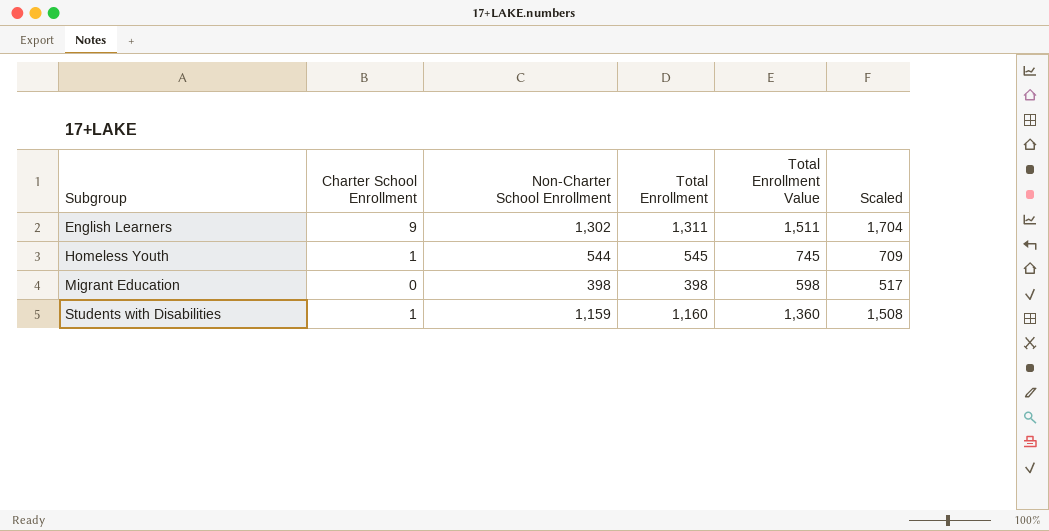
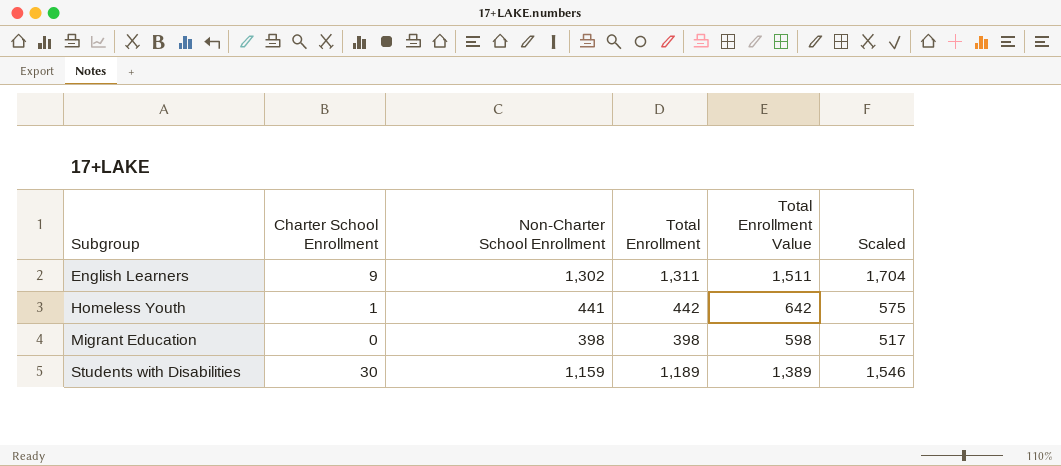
Homeless Youth | Non-Charter School Enrollment: 544 -> 441
Homeless Youth | Total Enrollment: 545 -> 442
Homeless Youth | Total Enrollment Value: 745 -> 642
Homeless Youth | Scaled: 709 -> 575
Students with Disabilities | Charter School Enrollment: 1 -> 30
Students with Disabilities | Total Enrollment: 1,160 -> 1,189
Students with Disabilities | Total Enrollment Value: 1,360 -> 1,389
Students with Disabilities | Scaled: 1,508 -> 1,546

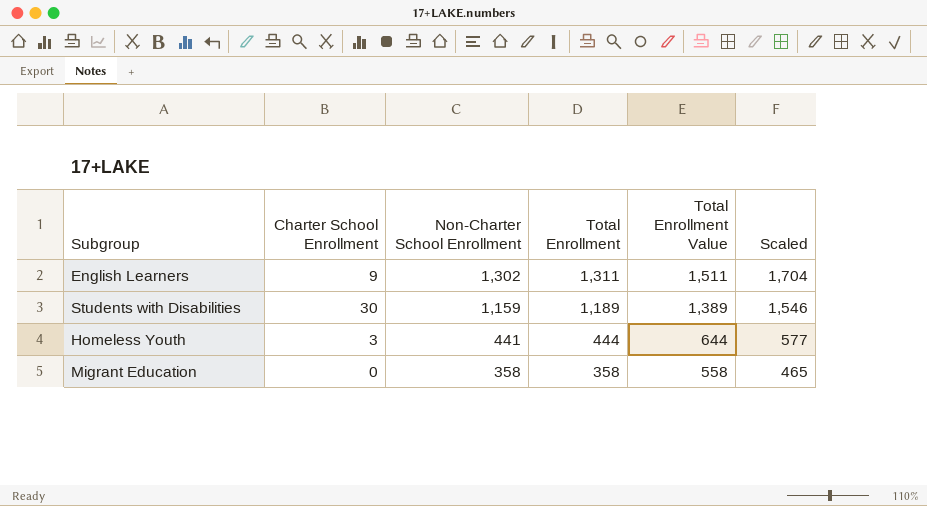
row order: Subgroup ascending -> Non-Charter School Enrollment descending
Homeless Youth | Charter School Enrollment: 1 -> 3
Homeless Youth | Total Enrollment: 442 -> 444
Homeless Youth | Total Enrollment Value: 642 -> 644
Homeless Youth | Scaled: 575 -> 577
Migrant Education | Non-Charter School Enrollment: 398 -> 358
Migrant Education | Total Enrollment: 398 -> 358
Migrant Education | Total Enrollment Value: 598 -> 558
Migrant Education | Scaled: 517 -> 465

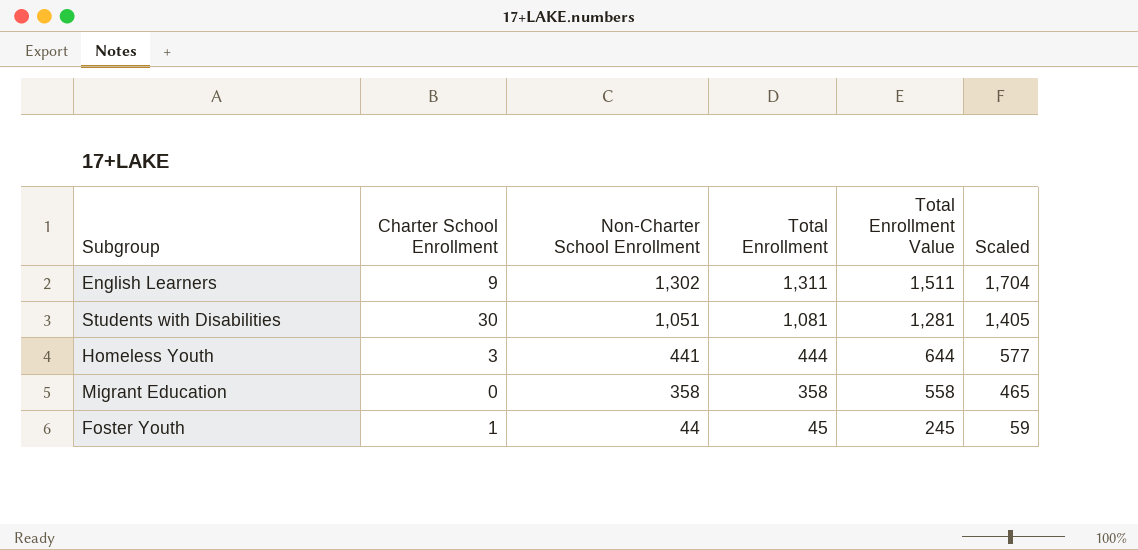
Students with Disabilities | Non-Charter School Enrollment: 1,159 -> 1,051
Students with Disabilities | Total Enrollment: 1,189 -> 1,081
Students with Disabilities | Total Enrollment Value: 1,389 -> 1,281
Students with Disabilities | Scaled: 1,546 -> 1,405
row Foster Youth: none -> 1 | 44 | 45 | 245 | 59

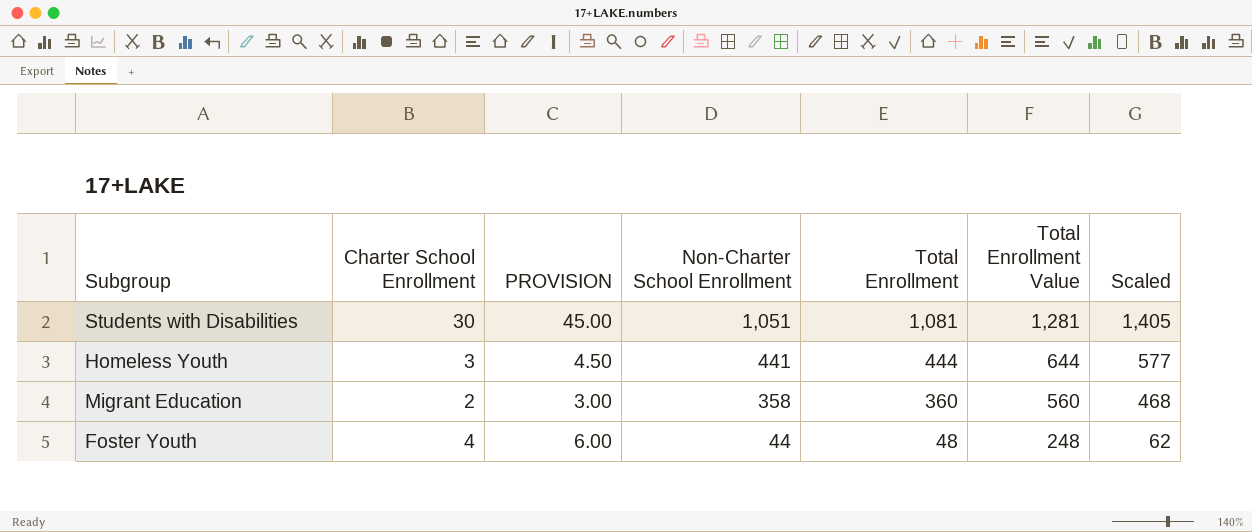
column PROVISION | formula: none -> [Charter School Enrollment] * 1.5
row English Learners: 9 | 1,302 | 1,311 | 1,511 | 1,704 -> none
Migrant Education | Charter School Enrollment: 0 -> 2
Migrant Education | Total Enrollment: 358 -> 360
Migrant Education | Total Enrollment Value: 558 -> 560
Migrant Education | Scaled: 465 -> 468
Foster Youth | Charter School Enrollment: 1 -> 4
Foster Youth | Total Enrollment: 45 -> 48
Foster Youth | Total Enrollment Value: 245 -> 248
Foster Youth | Scaled: 59 -> 62

